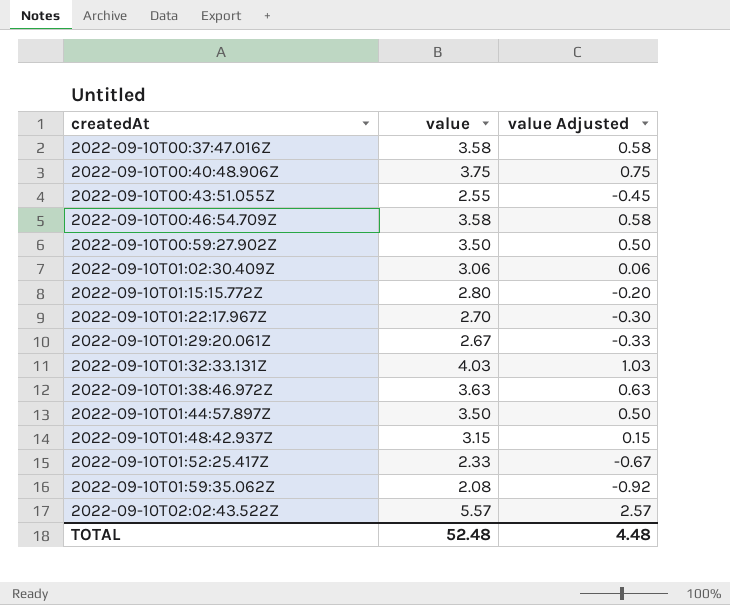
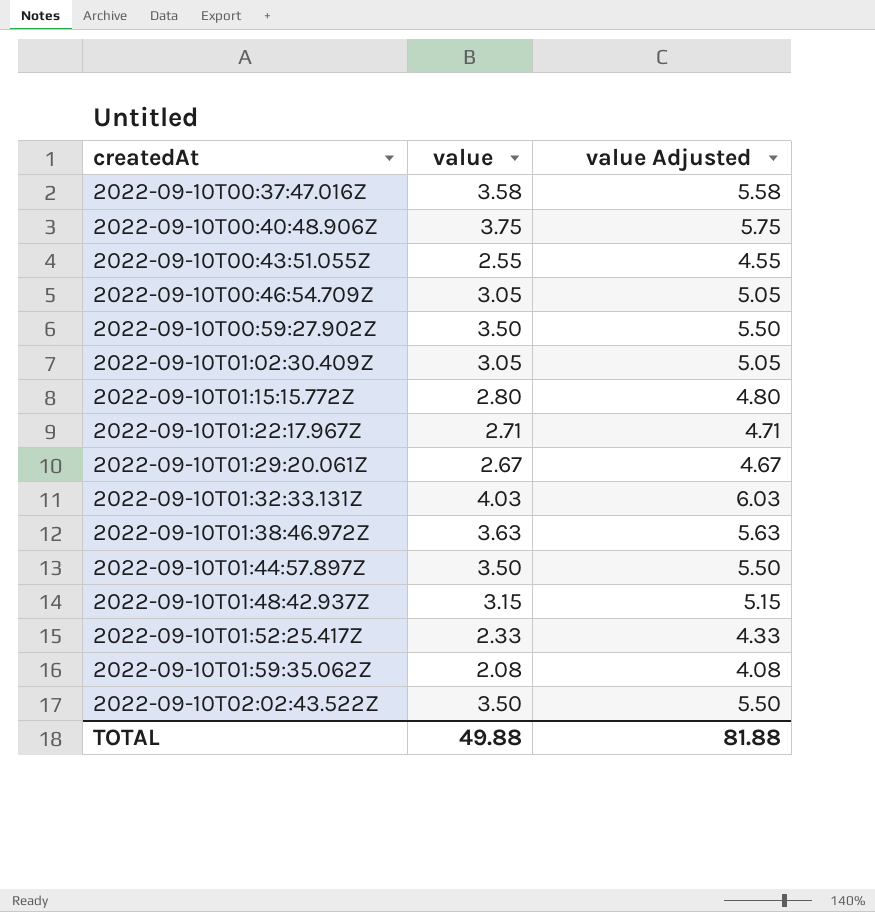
column value Adjusted | formula: [value] - 3 -> [value] + 2
2022-09-10T00:46:54.709Z | value: 3.58 -> 3.05
2022-09-10T01:02:30.409Z | value: 3.06 -> 3.05
2022-09-10T01:22:17.967Z | value: 2.70 -> 2.71
2022-09-10T02:02:43.522Z | value: 5.57 -> 3.50
TOTAL | value: 52.48 -> 49.88
TOTAL | value Adjusted: 4.48 -> 81.88

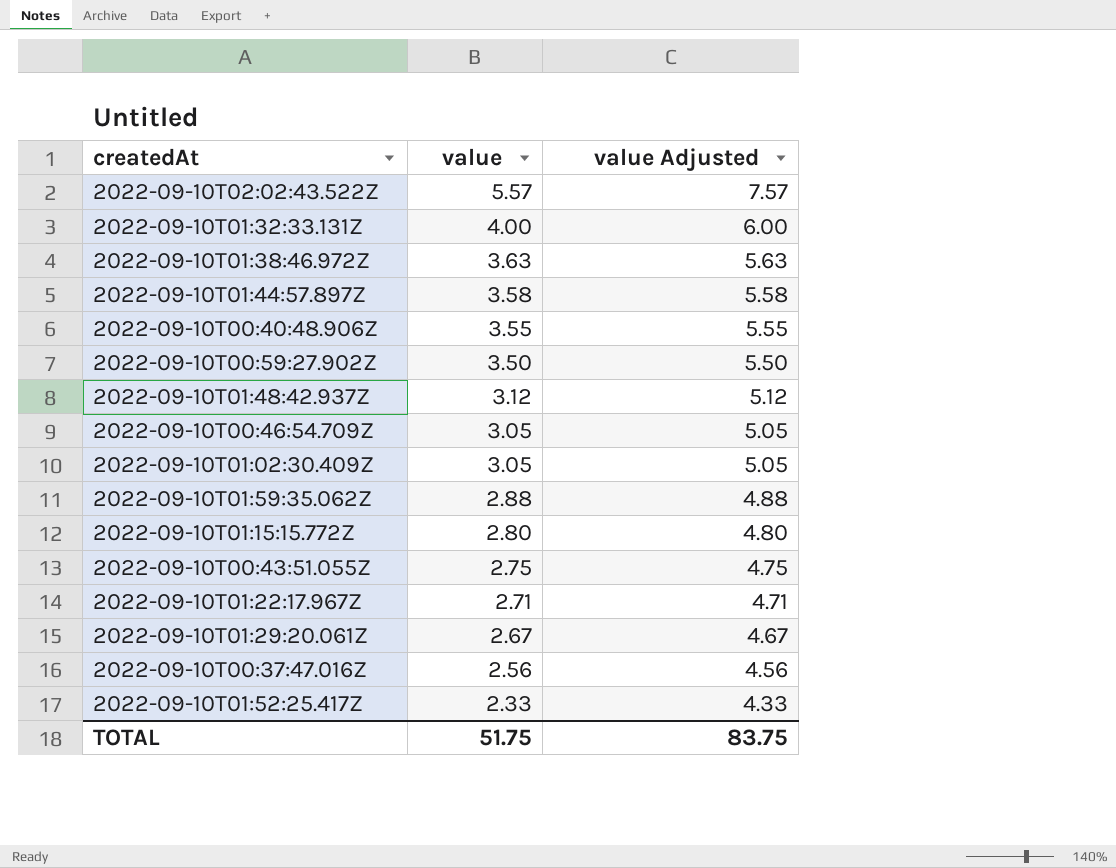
row order: createdAt ascending -> value descending
2022-09-10T02:02:43.522Z | value: 3.50 -> 5.57
2022-09-10T02:02:43.522Z | value Adjusted: 5.50 -> 7.57
2022-09-10T01:32:33.131Z | value: 4.03 -> 4.00
2022-09-10T01:32:33.131Z | value Adjusted: 6.03 -> 6.00
2022-09-10T01:44:57.897Z | value: 3.50 -> 3.58
2022-09-10T01:44:57.897Z | value Adjusted: 5.50 -> 5.58
2022-09-10T00:40:48.906Z | value: 3.75 -> 3.55
2022-09-10T00:40:48.906Z | value Adjusted: 5.75 -> 5.55
2022-09-10T01:48:42.937Z | value: 3.15 -> 3.12
2022-09-10T01:48:42.937Z | value Adjusted: 5.15 -> 5.12
2022-09-10T01:59:35.062Z | value: 2.08 -> 2.88
2022-09-10T01:59:35.062Z | value Adjusted: 4.08 -> 4.88
2022-09-10T00:43:51.055Z | value: 2.55 -> 2.75
2022-09-10T00:43:51.055Z | value Adjusted: 4.55 -> 4.75
2022-09-10T00:37:47.016Z | value: 3.58 -> 2.56
2022-09-10T00:37:47.016Z | value Adjusted: 5.58 -> 4.56
TOTAL | value: 49.88 -> 51.75
TOTAL | value Adjusted: 81.88 -> 83.75

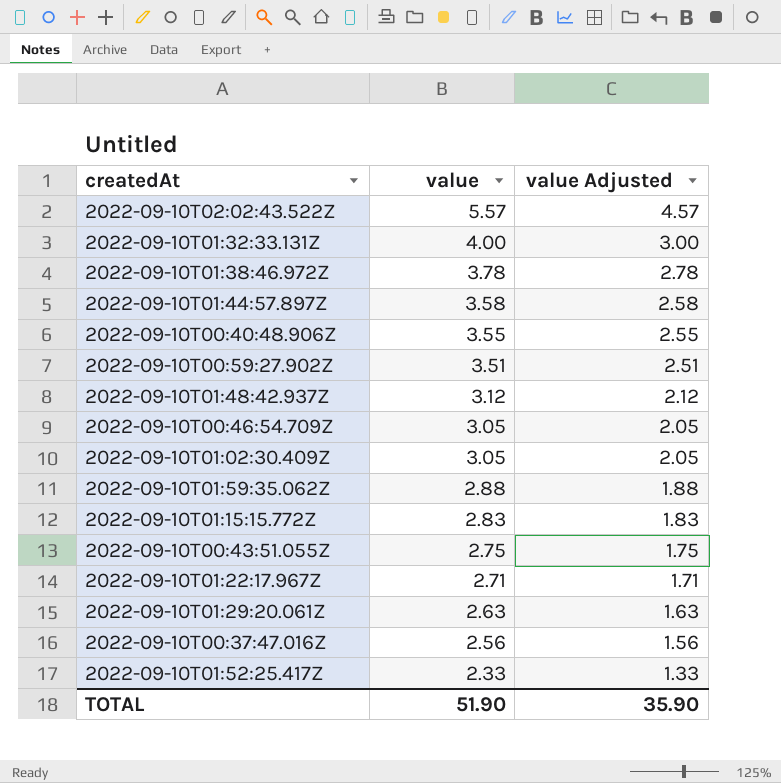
column value Adjusted | formula: [value] + 2 -> [value] - 1
2022-09-10T01:38:46.972Z | value: 3.63 -> 3.78
2022-09-10T00:59:27.902Z | value: 3.50 -> 3.51
2022-09-10T01:15:15.772Z | value: 2.80 -> 2.83
2022-09-10T01:29:20.061Z | value: 2.67 -> 2.63
TOTAL | value: 51.75 -> 51.90
TOTAL | value Adjusted: 83.75 -> 35.90

